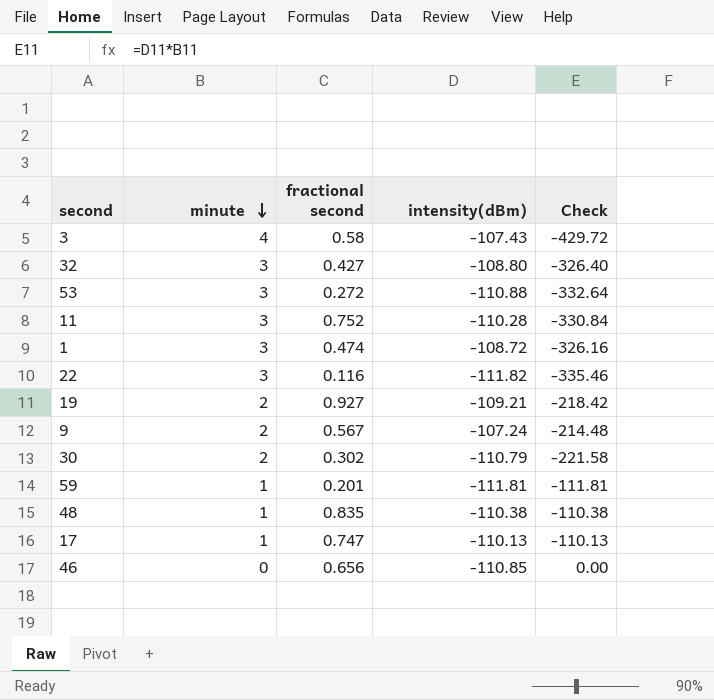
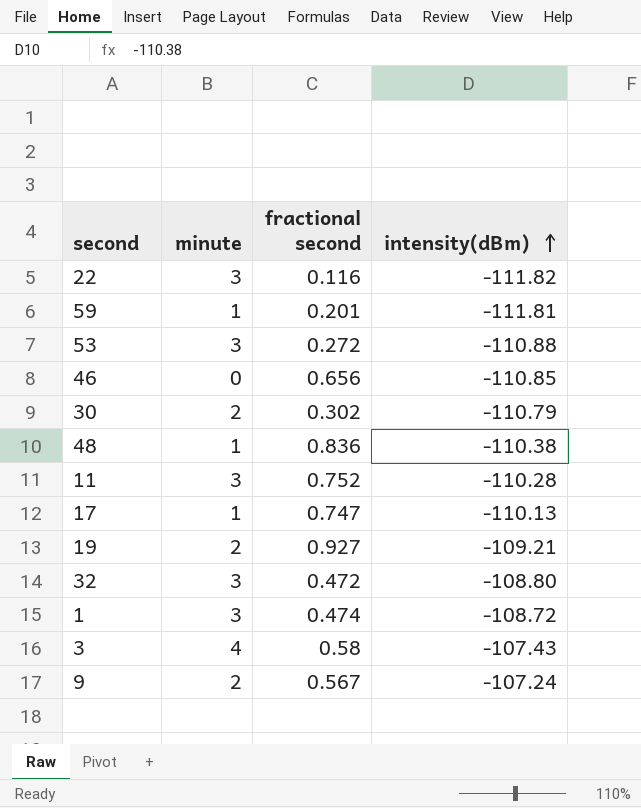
row order: minute descending -> intensity(dBm) ascending
column Check | formula: [minute] * [intensity(dBm)] -> none
48 | fractional second: 0.835 -> 0.836
32 | fractional second: 0.427 -> 0.472

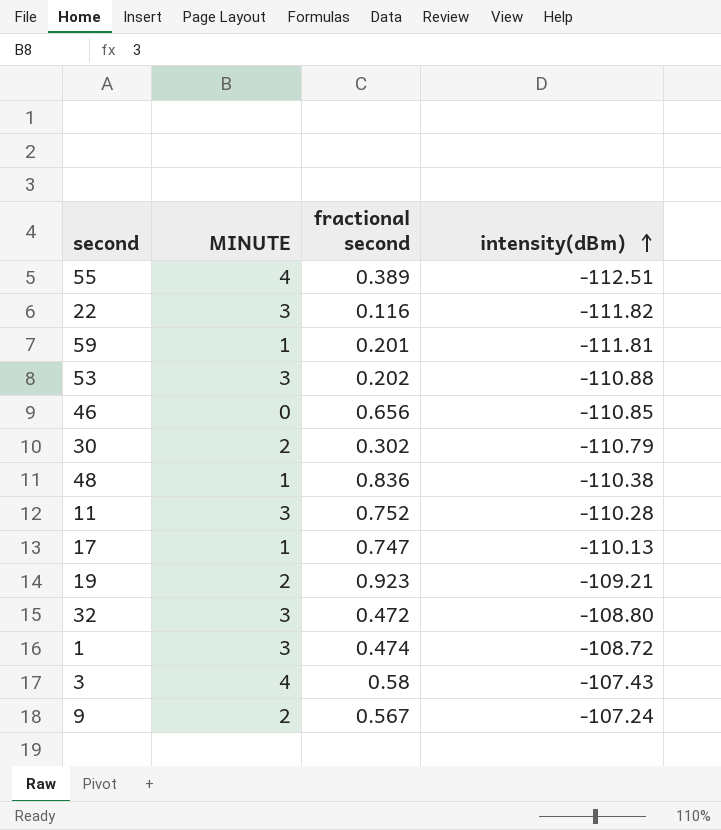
column name: minute -> MINUTE
row 55: none -> 4 | 0.389 | -112.51
53 | fractional second: 0.272 -> 0.202
19 | fractional second: 0.927 -> 0.923

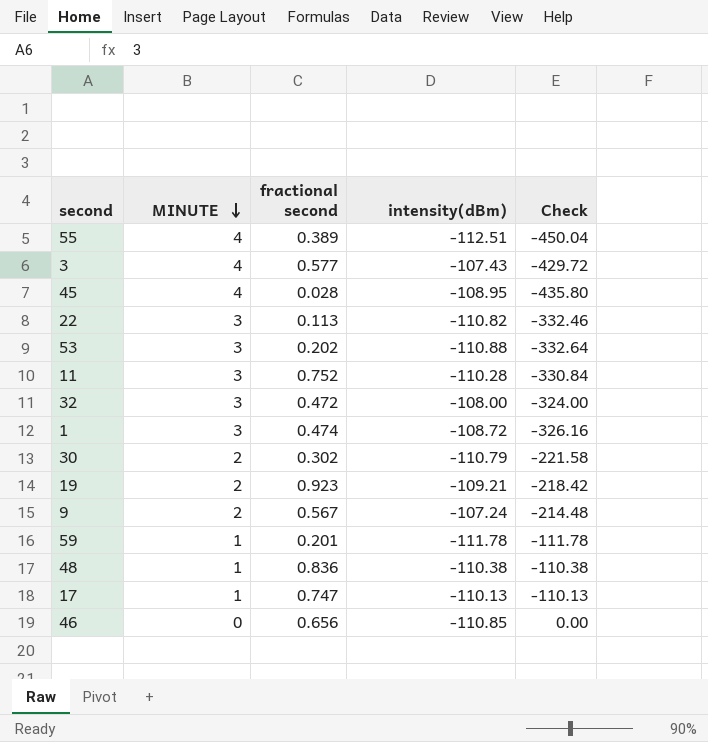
row order: intensity(dBm) ascending -> MINUTE descending
column Check | formula: none -> [MINUTE] * [intensity(dBm)]
3 | fractional second: 0.58 -> 0.577
row 45: none -> 4 | 0.028 | -108.95 | -435.80
22 | fractional second: 0.116 -> 0.113
22 | intensity(dBm): -111.82 -> -110.82
32 | intensity(dBm): -108.80 -> -108.00
59 | intensity(dBm): -111.81 -> -111.78

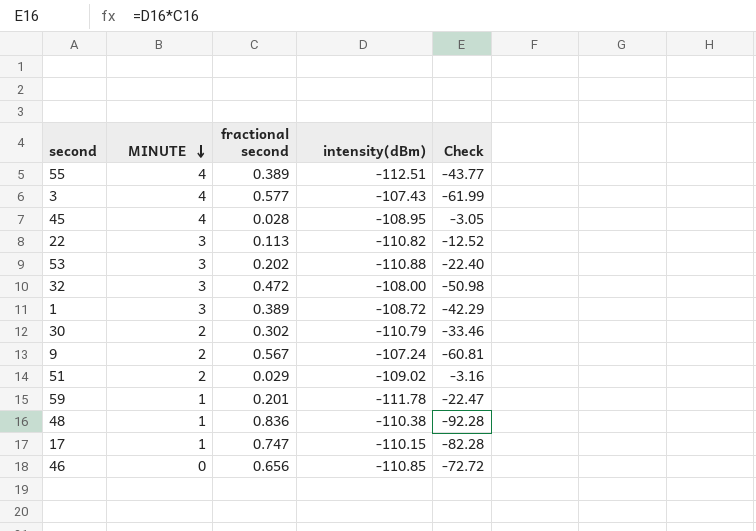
column Check | formula: [MINUTE] * [intensity(dBm)] -> [fractional second] * [intensity(dBm)]
row 11: 3 | 0.752 | -110.28 | -330.84 -> none
row 19: 2 | 0.923 | -109.21 | -218.42 -> none
1 | fractional second: 0.474 -> 0.389
row 51: none -> 2 | 0.029 | -109.02 | -3.16
17 | intensity(dBm): -110.13 -> -110.15

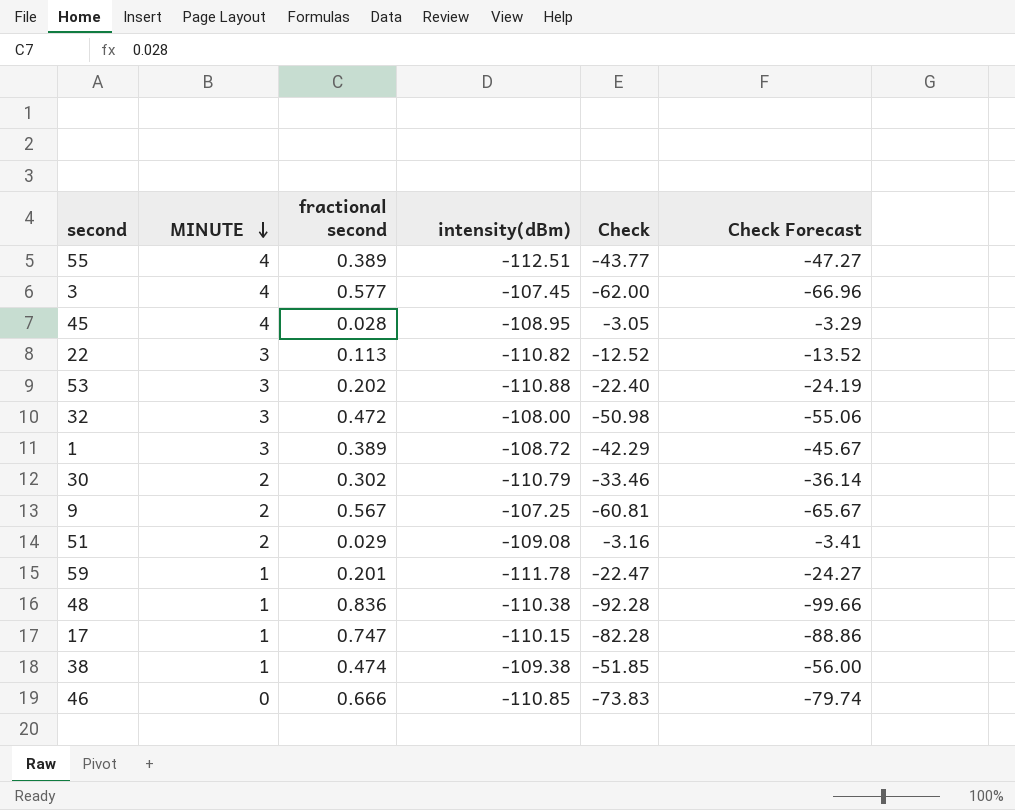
column Check Forecast | formula: none -> [Check] * 1.08
3 | intensity(dBm): -107.43 -> -107.45
3 | Check: -61.99 -> -62.00
9 | intensity(dBm): -107.24 -> -107.25
51 | intensity(dBm): -109.02 -> -109.08
row 38: none -> 1 | 0.474 | -109.38 | -51.85 | -56.00
46 | fractional second: 0.656 -> 0.666
46 | Check: -72.72 -> -73.83

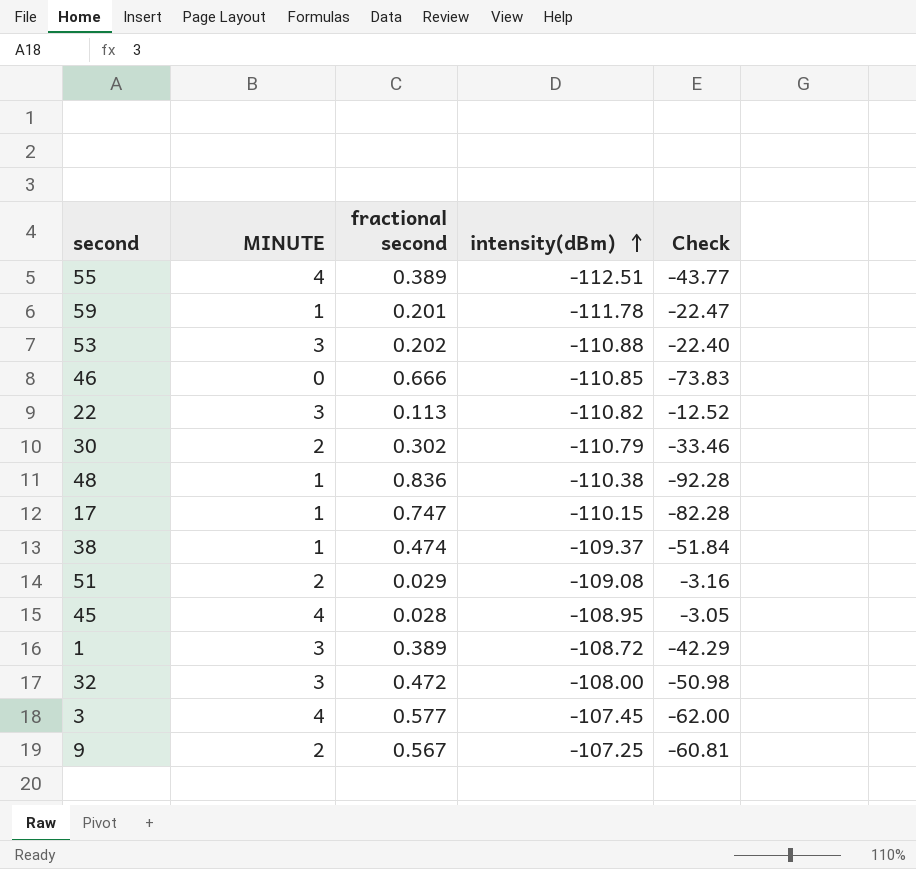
row order: MINUTE descending -> intensity(dBm) ascending
column Check Forecast | formula: [Check] * 1.08 -> none
38 | intensity(dBm): -109.38 -> -109.37
38 | Check: -51.85 -> -51.84

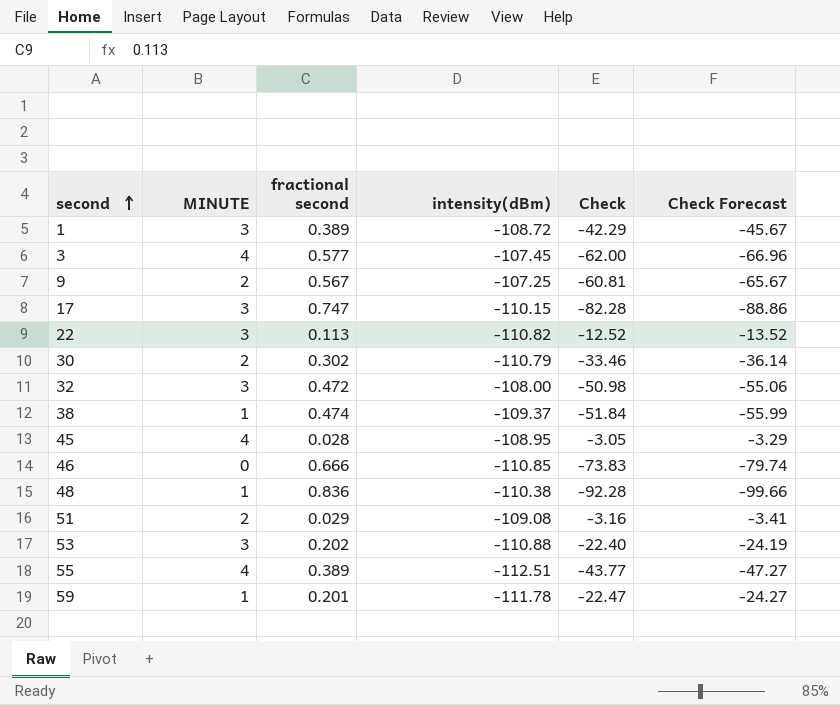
row order: intensity(dBm) ascending -> second ascending
column Check Forecast | formula: none -> [Check] * 1.08
17 | MINUTE: 1 -> 3

